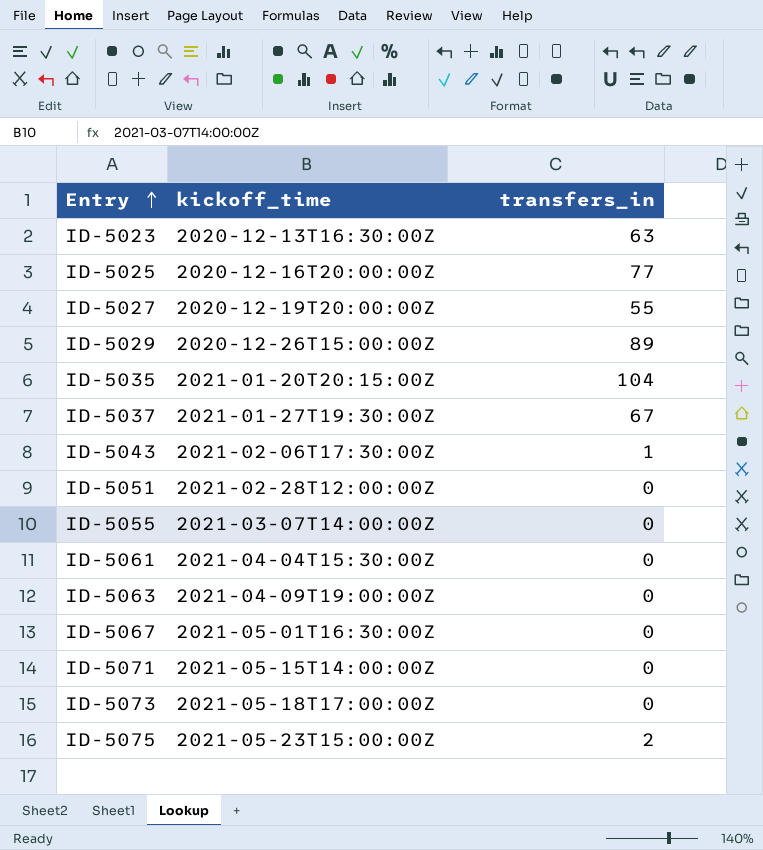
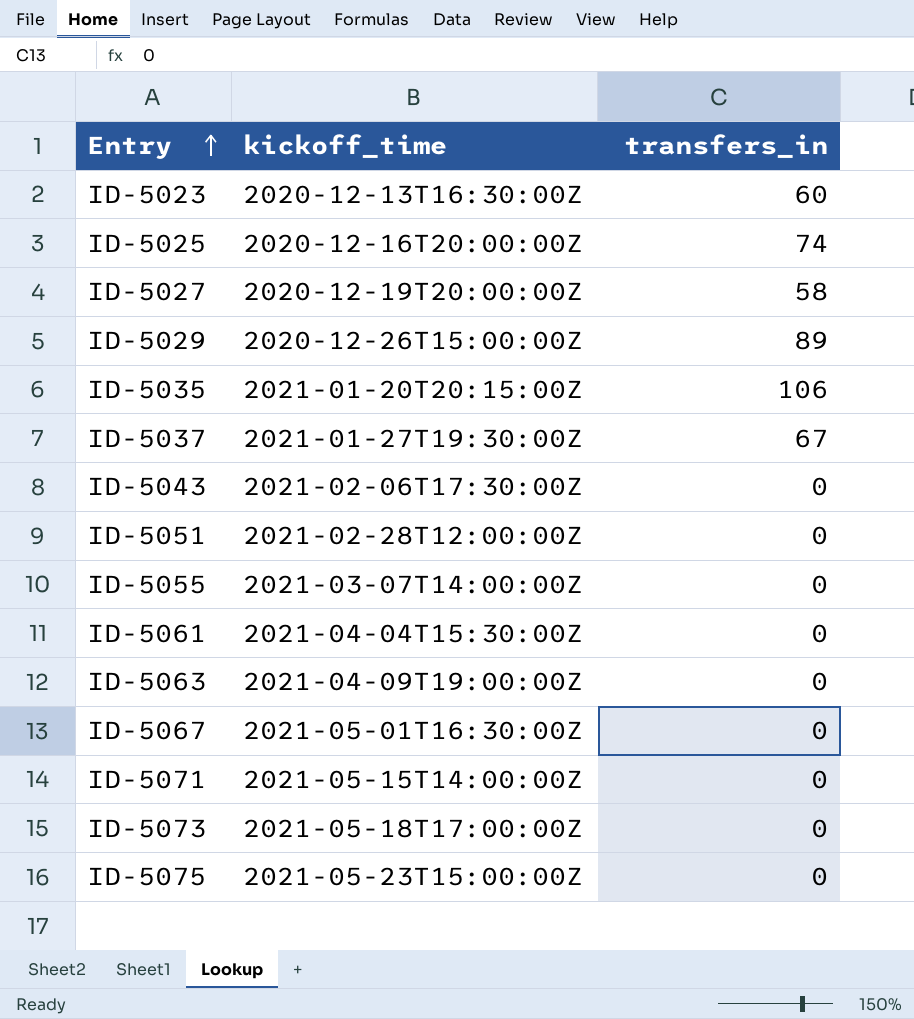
ID-5023 | transfers_in: 63 -> 60
ID-5025 | transfers_in: 77 -> 74
ID-5027 | transfers_in: 55 -> 58
ID-5035 | transfers_in: 104 -> 106
ID-5043 | transfers_in: 1 -> 0
ID-5075 | transfers_in: 2 -> 0

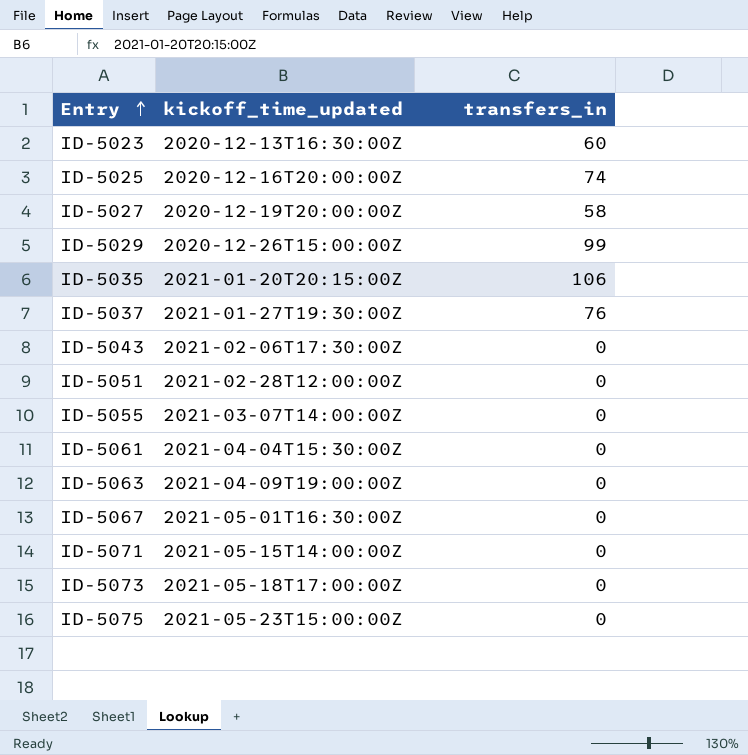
column name: kickoff_time -> kickoff_time_updated
ID-5029 | transfers_in: 89 -> 99
ID-5037 | transfers_in: 67 -> 76

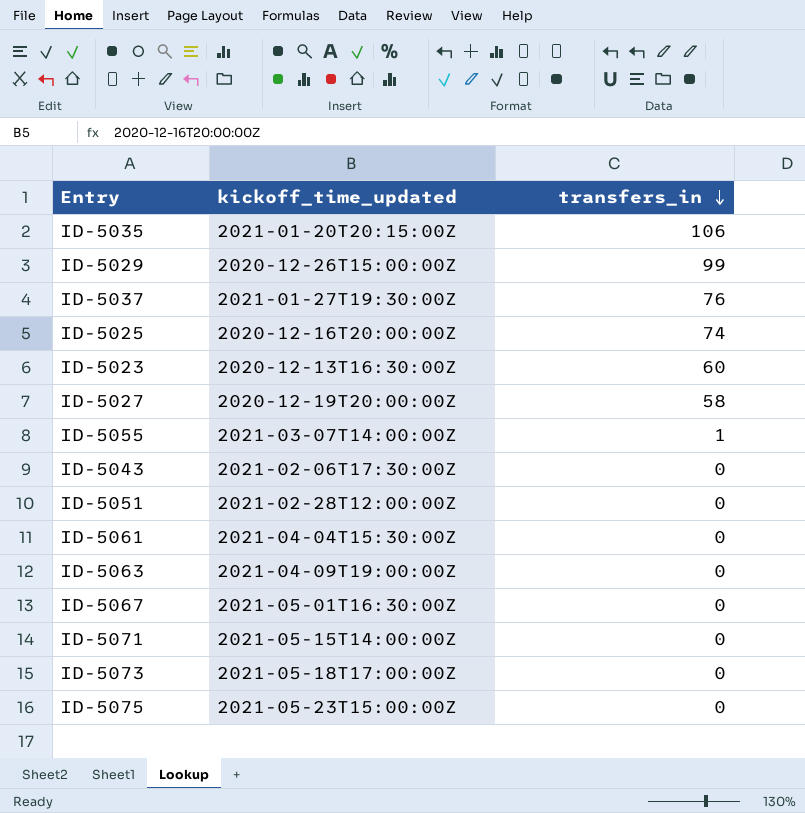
row order: Entry ascending -> transfers_in descending
ID-5055 | transfers_in: 0 -> 1

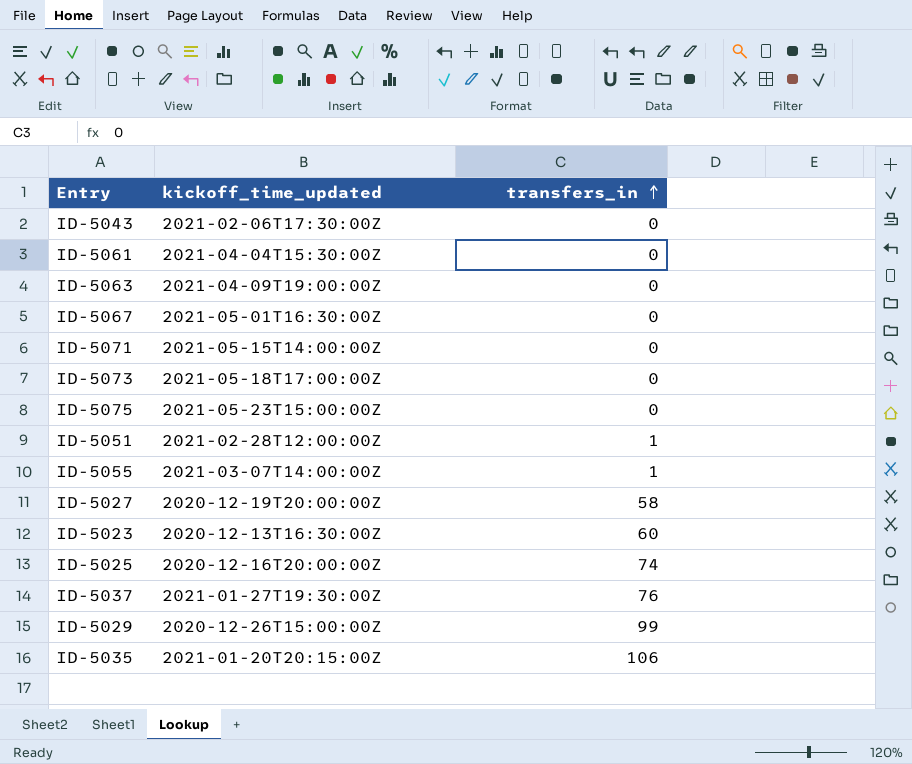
row order: transfers_in descending -> transfers_in ascending
ID-5051 | transfers_in: 0 -> 1

